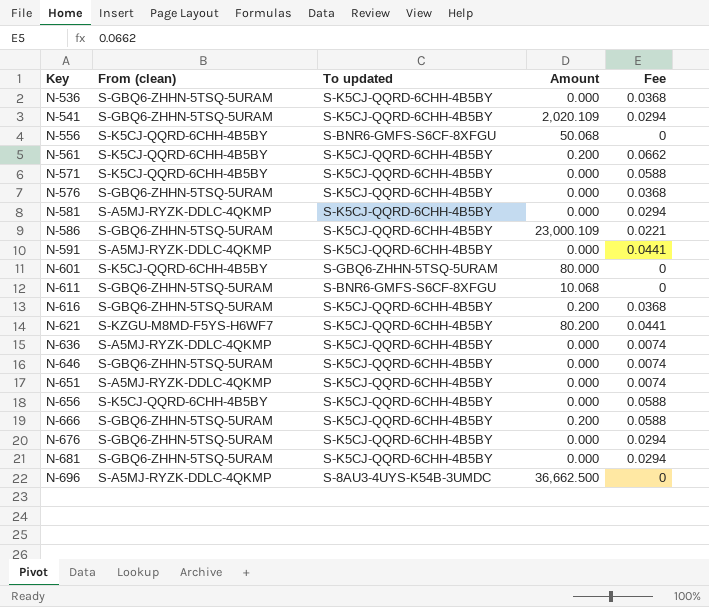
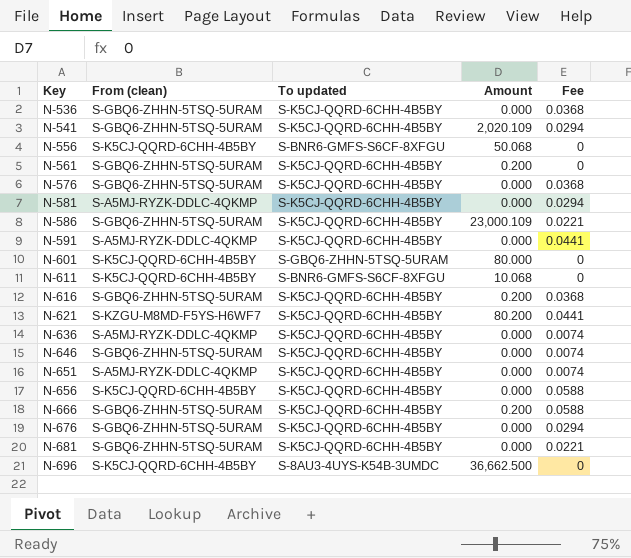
row N-571: S-K5CJ-QQRD-6CHH-4B5BY | S-K5CJ-QQRD-6CHH-4B5BY | 0.000 | 0.0588 -> none
N-561 | From (clean): S-K5CJ-QQRD-6CHH-4B5BY -> S-GBQ6-ZHHN-5TSQ-5URAM
N-561 | Fee: 0.0662 -> 0
N-611 | From (clean): S-GBQ6-ZHHN-5TSQ-5URAM -> S-K5CJ-QQRD-6CHH-4B5BY
N-681 | Fee: 0.0294 -> 0.0221
N-696 | From (clean): S-A5MJ-RYZK-DDLC-4QKMP -> S-K5CJ-QQRD-6CHH-4B5BY

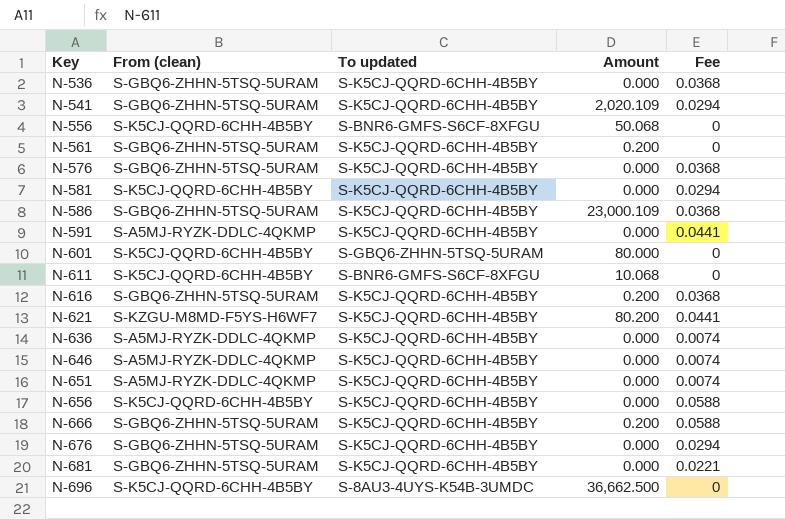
N-581 | From (clean): S-A5MJ-RYZK-DDLC-4QKMP -> S-K5CJ-QQRD-6CHH-4B5BY
N-586 | Fee: 0.0221 -> 0.0368
N-646 | From (clean): S-GBQ6-ZHHN-5TSQ-5URAM -> S-A5MJ-RYZK-DDLC-4QKMP

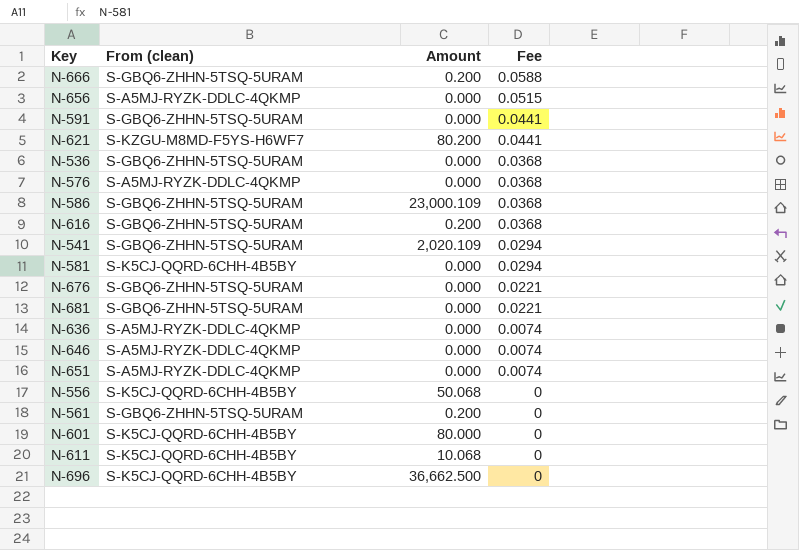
row order: Key ascending -> Fee descending
column To updated | position: 3 -> none
N-656 | From (clean): S-K5CJ-QQRD-6CHH-4B5BY -> S-A5MJ-RYZK-DDLC-4QKMP
N-656 | Fee: 0.0588 -> 0.0515
N-591 | From (clean): S-A5MJ-RYZK-DDLC-4QKMP -> S-GBQ6-ZHHN-5TSQ-5URAM
N-576 | From (clean): S-GBQ6-ZHHN-5TSQ-5URAM -> S-A5MJ-RYZK-DDLC-4QKMP
N-676 | Fee: 0.0294 -> 0.0221

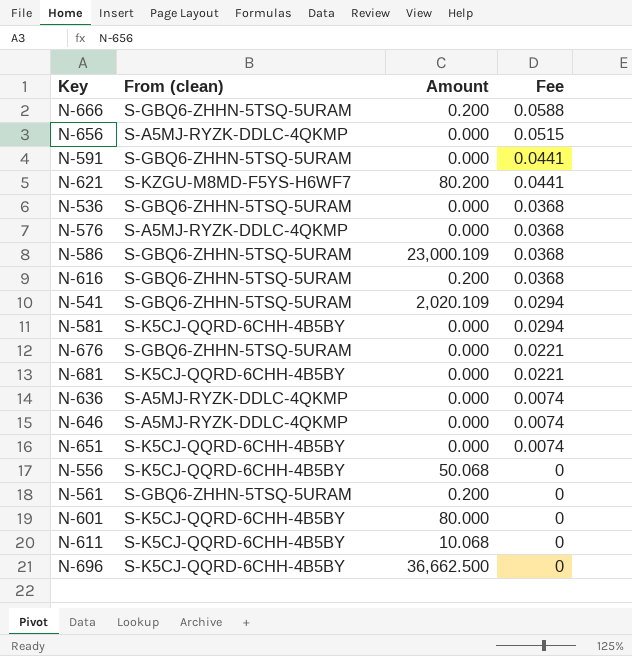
N-681 | From (clean): S-GBQ6-ZHHN-5TSQ-5URAM -> S-K5CJ-QQRD-6CHH-4B5BY
N-651 | From (clean): S-A5MJ-RYZK-DDLC-4QKMP -> S-K5CJ-QQRD-6CHH-4B5BY

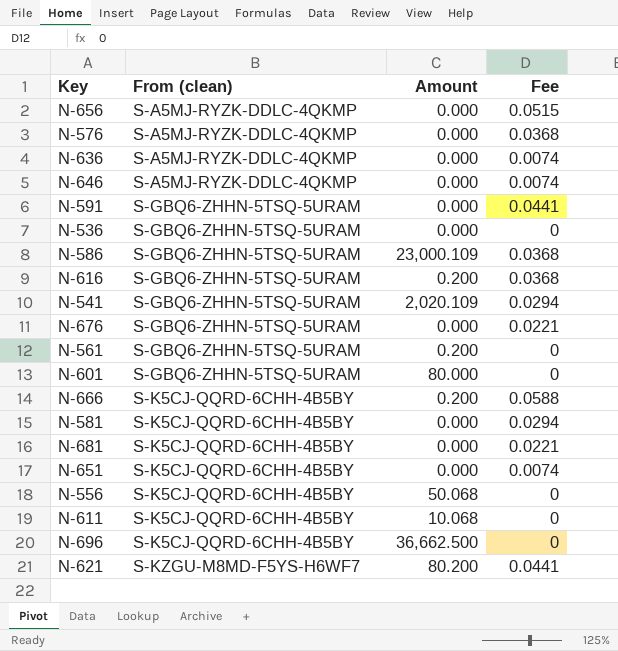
row order: Fee descending -> From (clean) ascending
N-536 | Fee: 0.0368 -> 0
N-601 | From (clean): S-K5CJ-QQRD-6CHH-4B5BY -> S-GBQ6-ZHHN-5TSQ-5URAM
N-666 | From (clean): S-GBQ6-ZHHN-5TSQ-5URAM -> S-K5CJ-QQRD-6CHH-4B5BY

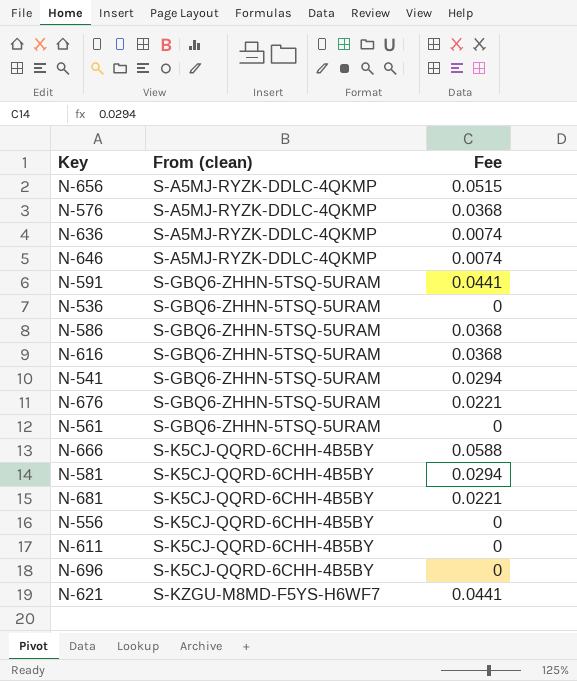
column Amount | position: 3 -> none
row N-601: S-GBQ6-ZHHN-5TSQ-5URAM | 80.000 | 0 -> none
row N-651: S-K5CJ-QQRD-6CHH-4B5BY | 0.000 | 0.0074 -> none

